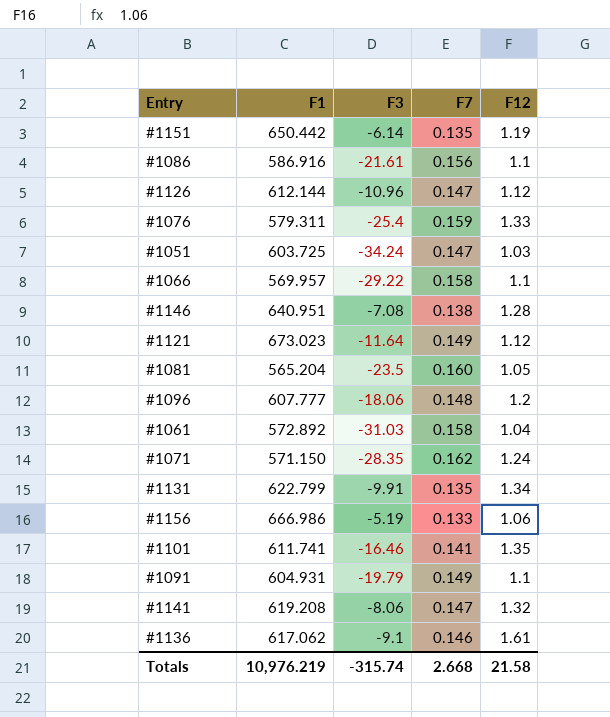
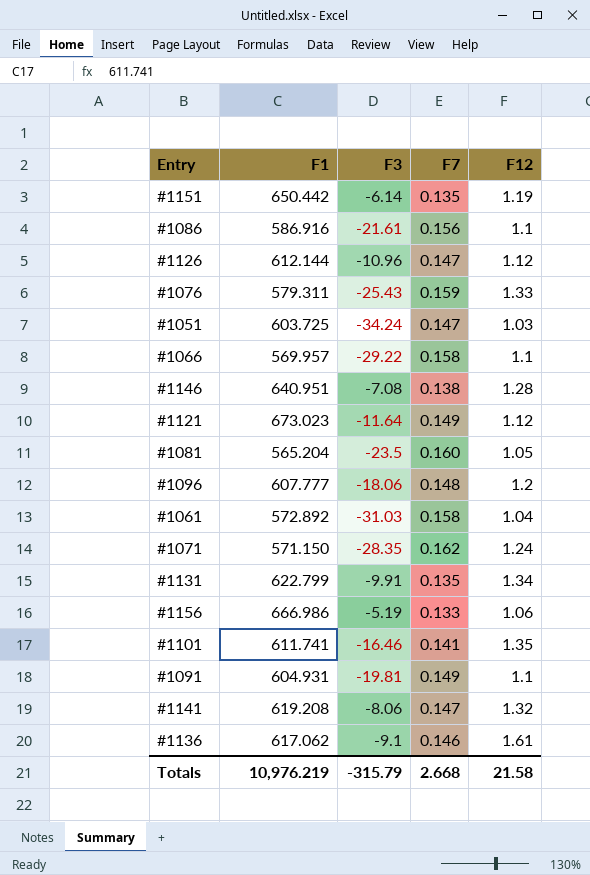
#1076 | F3: -25.4 -> -25.43
#1091 | F3: -19.79 -> -19.81
Totals | F3: -315.74 -> -315.79

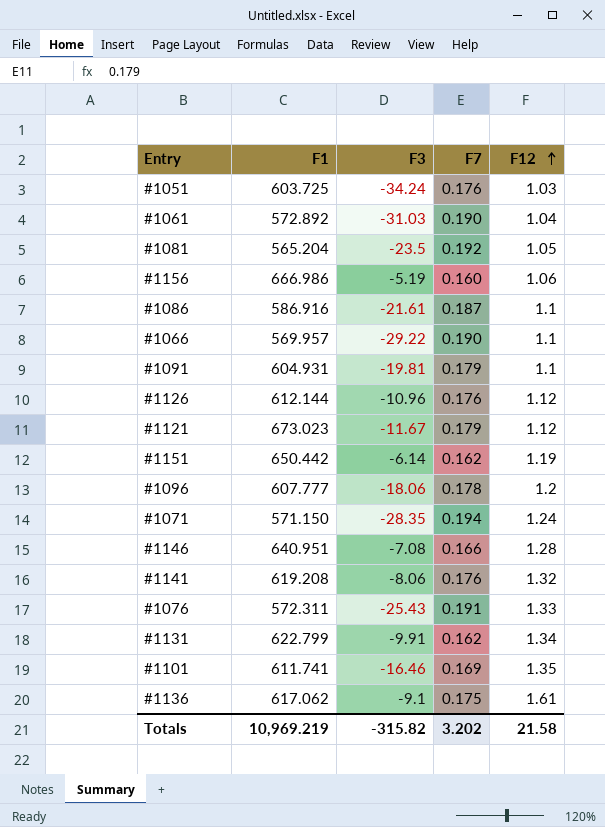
row order: none -> F12 ascending
#1051 | F7: 0.147 -> 0.176
#1061 | F7: 0.158 -> 0.190
#1081 | F7: 0.160 -> 0.192
#1156 | F7: 0.133 -> 0.160
#1086 | F7: 0.156 -> 0.187
#1066 | F7: 0.158 -> 0.190
#1091 | F7: 0.149 -> 0.179
#1126 | F7: 0.147 -> 0.176
#1121 | F3: -11.64 -> -11.67
#1121 | F7: 0.149 -> 0.179
#1151 | F7: 0.135 -> 0.162
#1096 | F7: 0.148 -> 0.178
#1071 | F7: 0.162 -> 0.194
#1146 | F7: 0.138 -> 0.166
#1141 | F7: 0.147 -> 0.176
#1076 | F1: 579.311 -> 572.311
#1076 | F7: 0.159 -> 0.191
#1131 | F7: 0.135 -> 0.162
#1101 | F7: 0.141 -> 0.169
#1136 | F7: 0.146 -> 0.175
Totals | F1: 10,976.219 -> 10,969.219
Totals | F3: -315.79 -> -315.82
Totals | F7: 2.668 -> 3.202

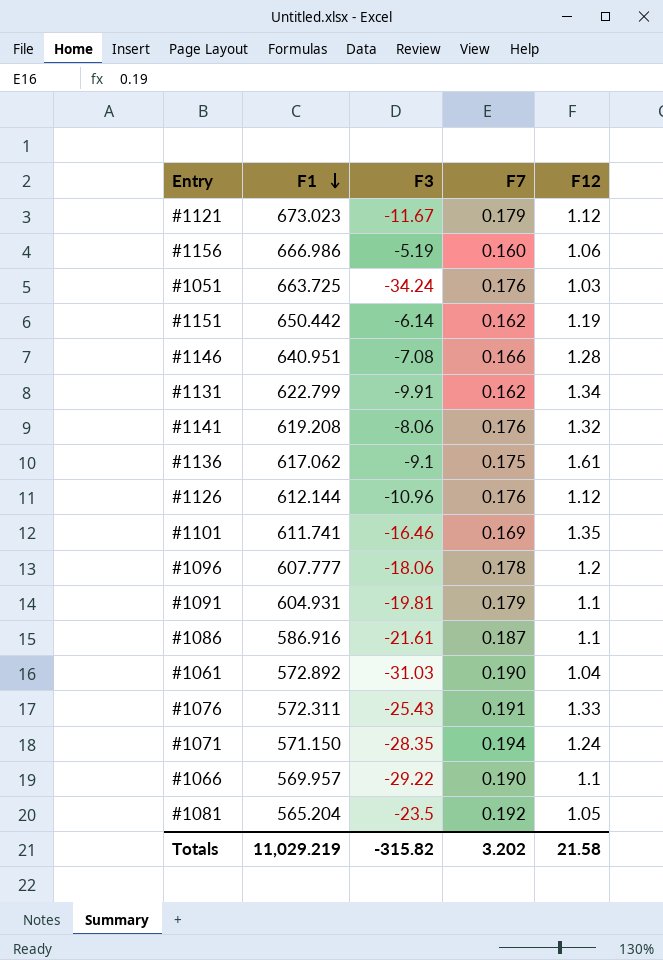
row order: F12 ascending -> F1 descending
#1051 | F1: 603.725 -> 663.725
Totals | F1: 10,969.219 -> 11,029.219

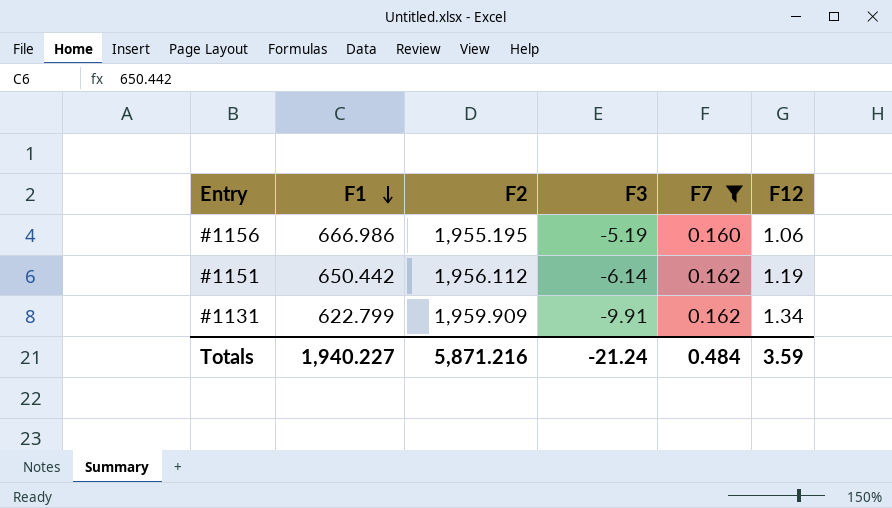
filter: none -> F7 <= 0.162
column F2 | position: none -> 3
Totals | F1: 11,029.219 -> 1,940.227
Totals | F3: -315.82 -> -21.24
Totals | F7: 3.202 -> 0.484
Totals | F12: 21.58 -> 3.59

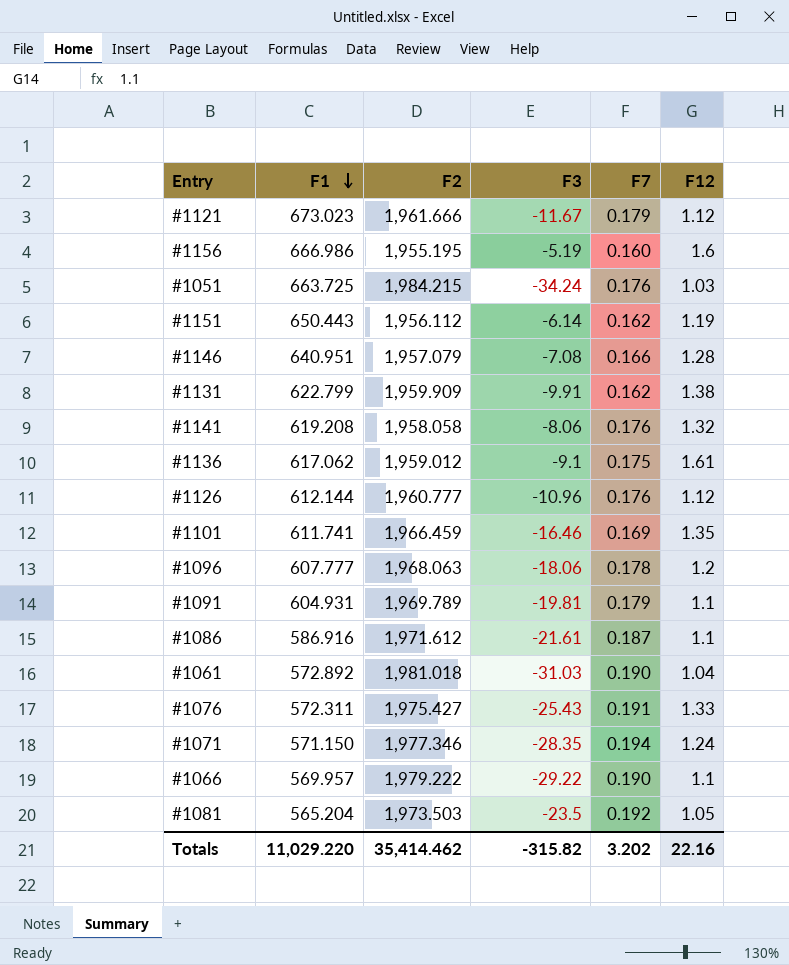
filter: F7 <= 0.162 -> none
#1156 | F12: 1.06 -> 1.6
#1151 | F1: 650.442 -> 650.443
#1131 | F12: 1.34 -> 1.38
Totals | F1: 1,940.227 -> 11,029.220
Totals | F2: 5,871.216 -> 35,414.462
Totals | F3: -21.24 -> -315.82
Totals | F7: 0.484 -> 3.202
Totals | F12: 3.59 -> 22.16

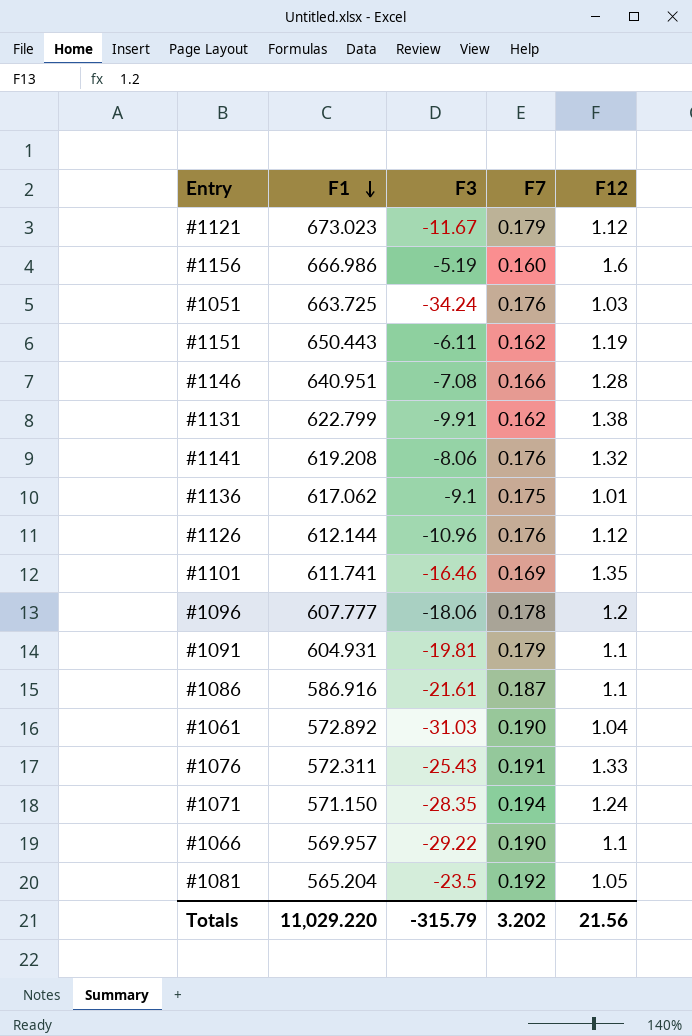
column F2 | position: 3 -> none
#1151 | F3: -6.14 -> -6.11
#1136 | F12: 1.61 -> 1.01
Totals | F3: -315.82 -> -315.79
Totals | F12: 22.16 -> 21.56

